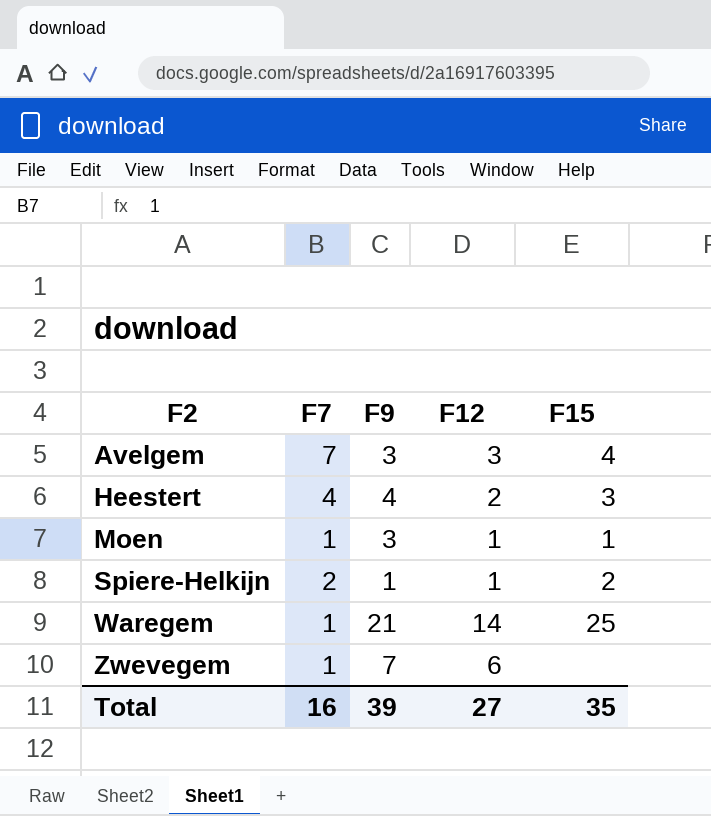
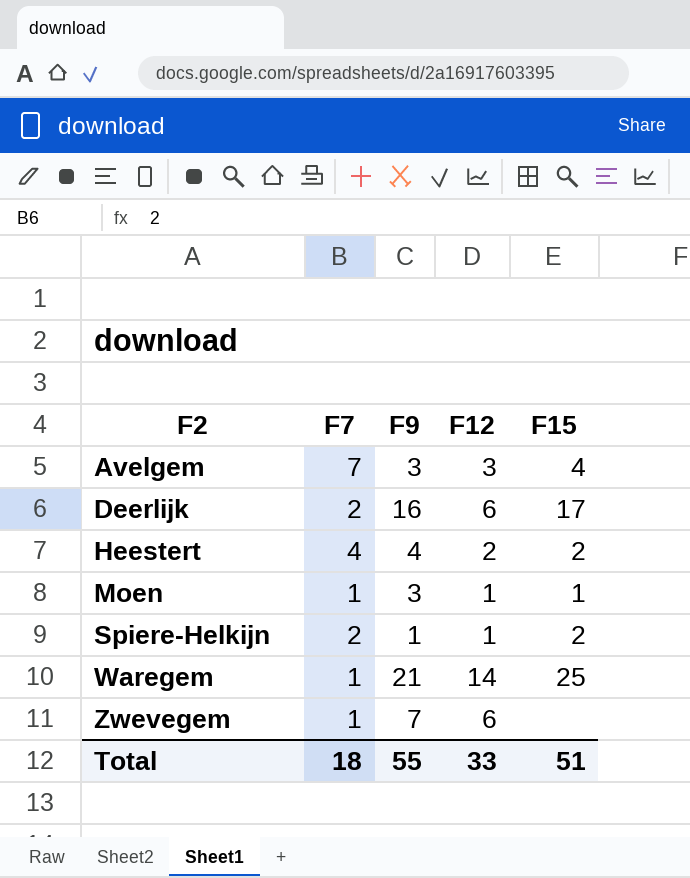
row Deerlijk: none -> 2 | 16 | 6 | 17
Heestert | F15: 3 -> 2
Total | F7: 16 -> 18
Total | F9: 39 -> 55
Total | F12: 27 -> 33
Total | F15: 35 -> 51

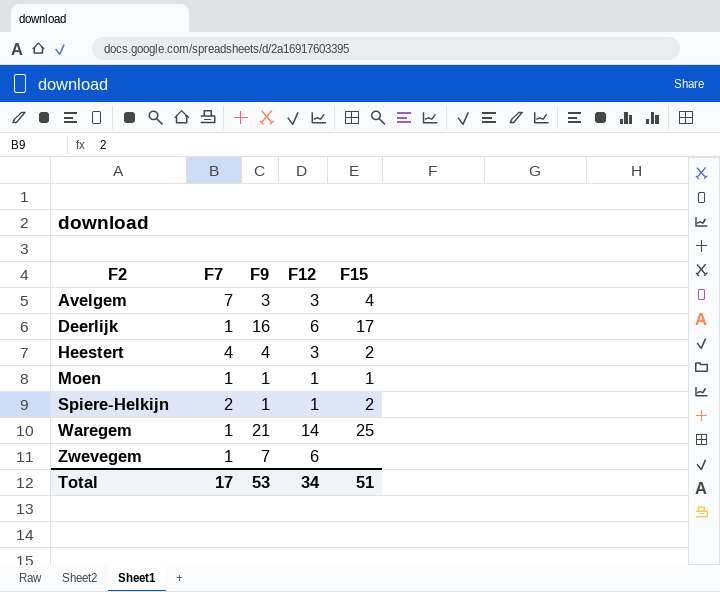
Deerlijk | F7: 2 -> 1
Heestert | F12: 2 -> 3
Moen | F9: 3 -> 1
Total | F7: 18 -> 17
Total | F9: 55 -> 53
Total | F12: 33 -> 34

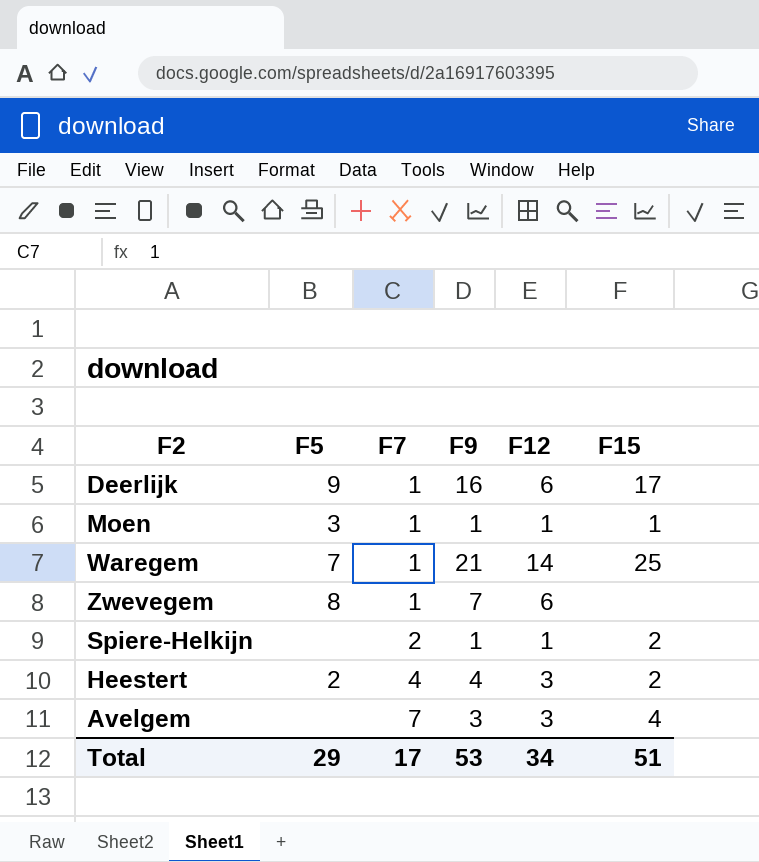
row order: F2 ascending -> F7 ascending
column F5 | position: none -> 2

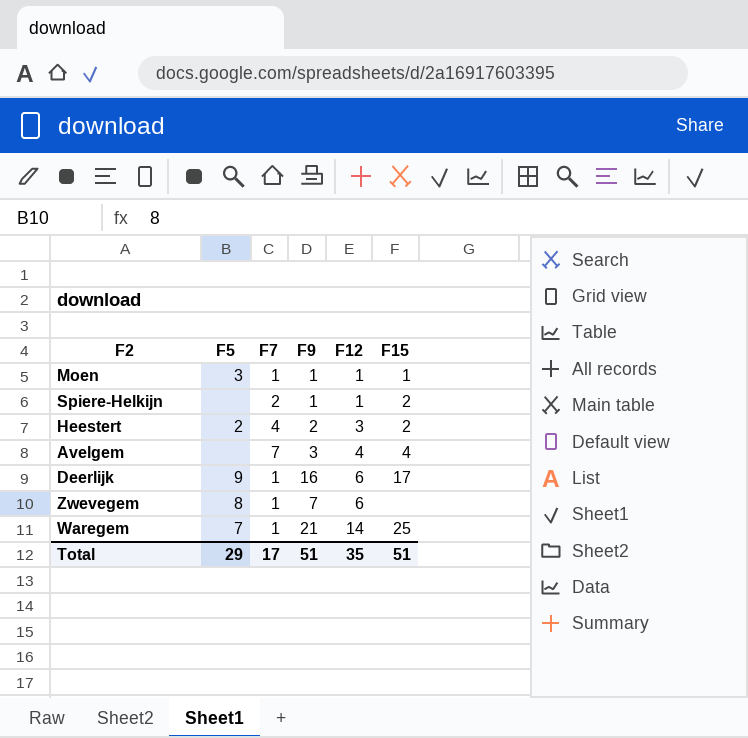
row order: F7 ascending -> F12 ascending
Heestert | F9: 4 -> 2
Avelgem | F12: 3 -> 4
Total | F9: 53 -> 51
Total | F12: 34 -> 35

